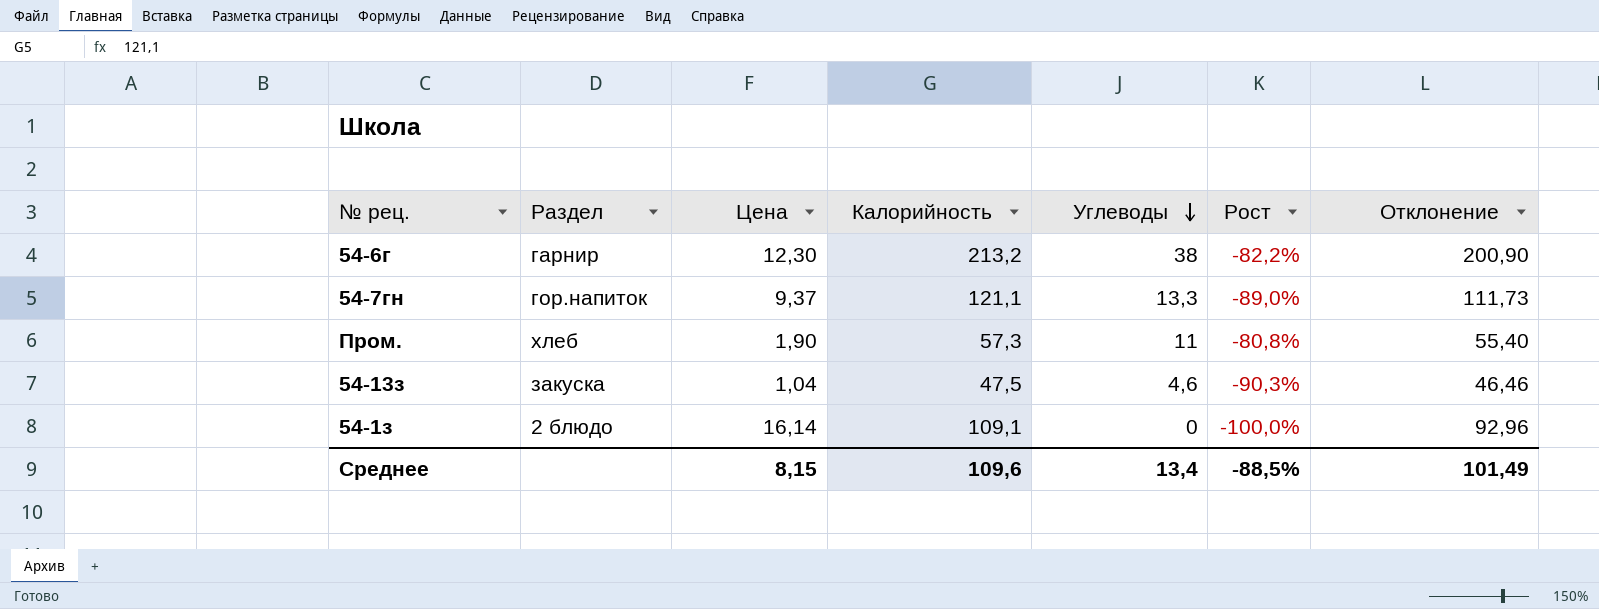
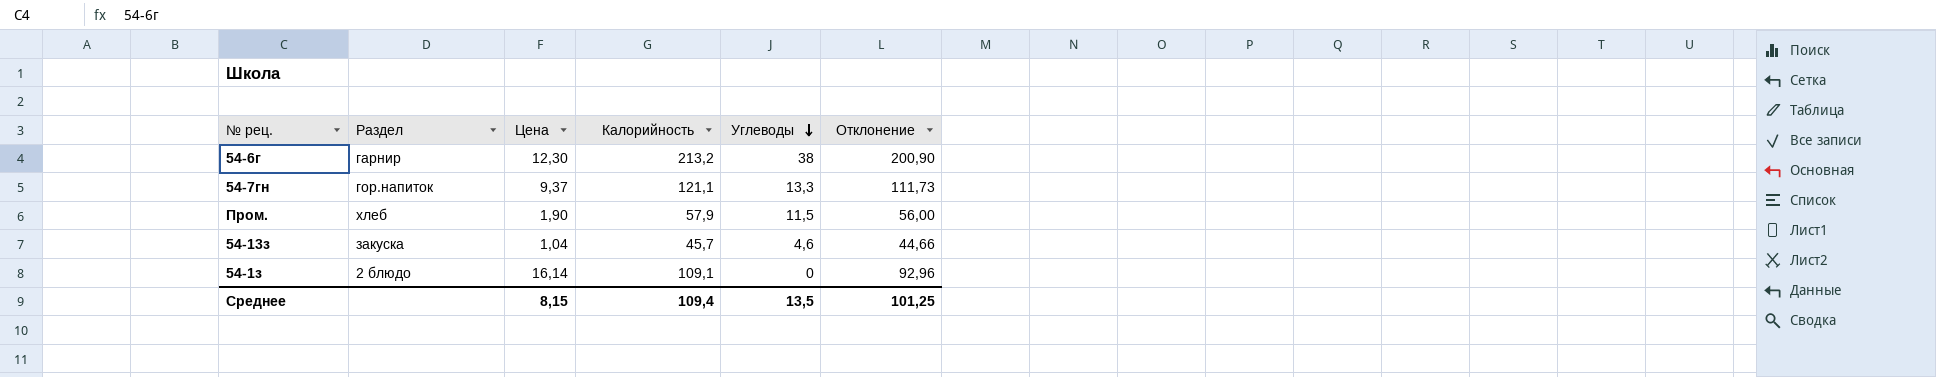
column Рост | formula: ([Углеводы] - [Калорийность]) / [Калорийность] -> none
Пром. | Калорийность: 57,3 -> 57,9
Пром. | Углеводы: 11 -> 11,5
Пром. | Отклонение: 55,40 -> 56,00
54-13з | Калорийность: 47,5 -> 45,7
54-13з | Отклонение: 46,46 -> 44,66
Среднее | Калорийность: 109,6 -> 109,4
Среднее | Углеводы: 13,4 -> 13,5
Среднее | Отклонение: 101,49 -> 101,25

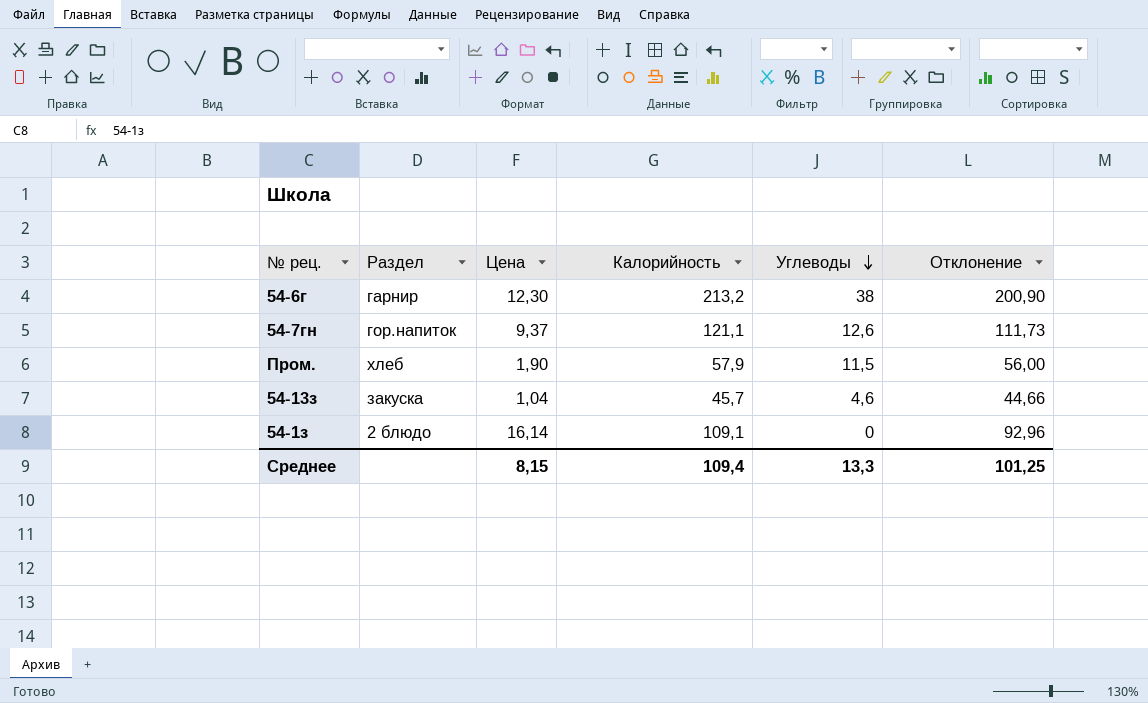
54-7гн | Углеводы: 13,3 -> 12,6
Среднее | Углеводы: 13,5 -> 13,3

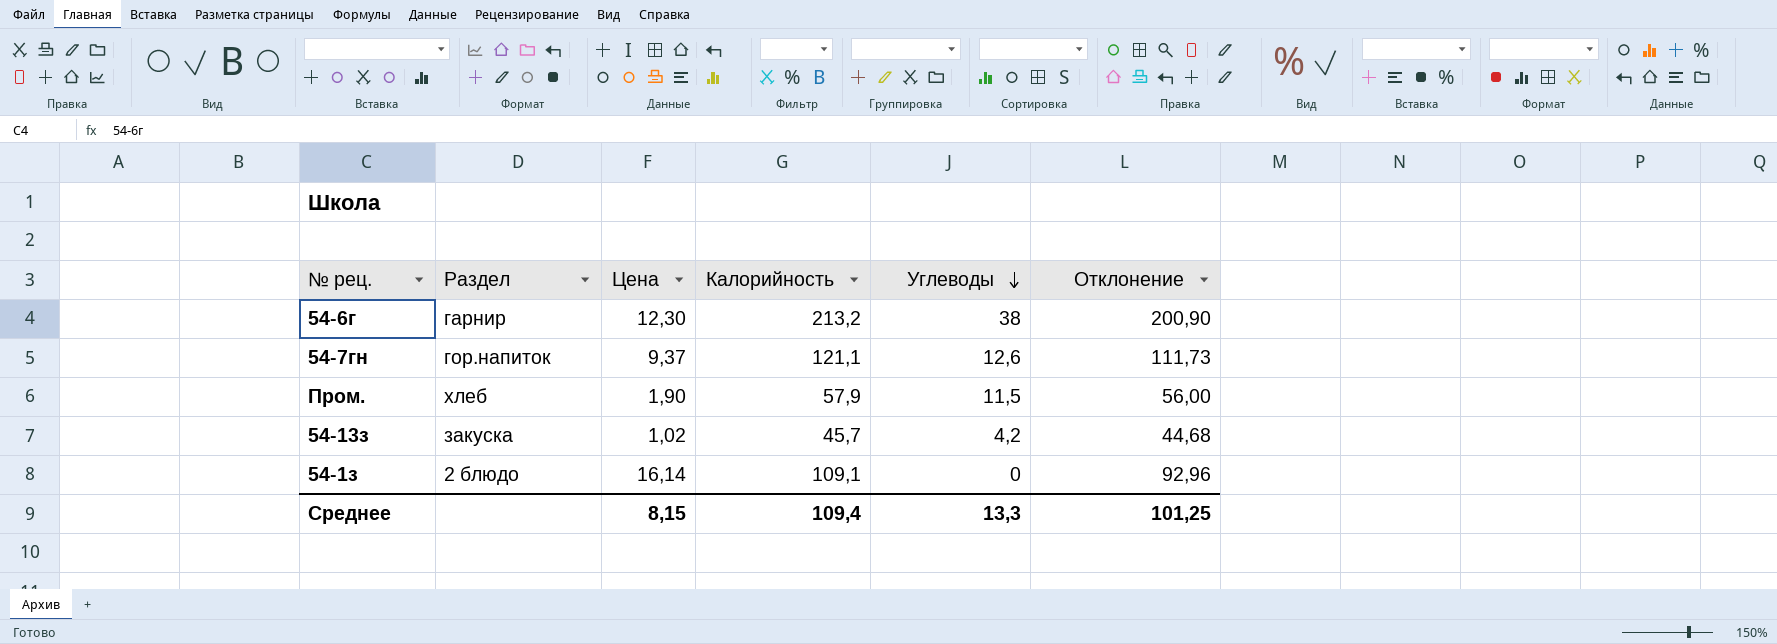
54-13з | Цена: 1,04 -> 1,02
54-13з | Углеводы: 4,6 -> 4,2
54-13з | Отклонение: 44,66 -> 44,68

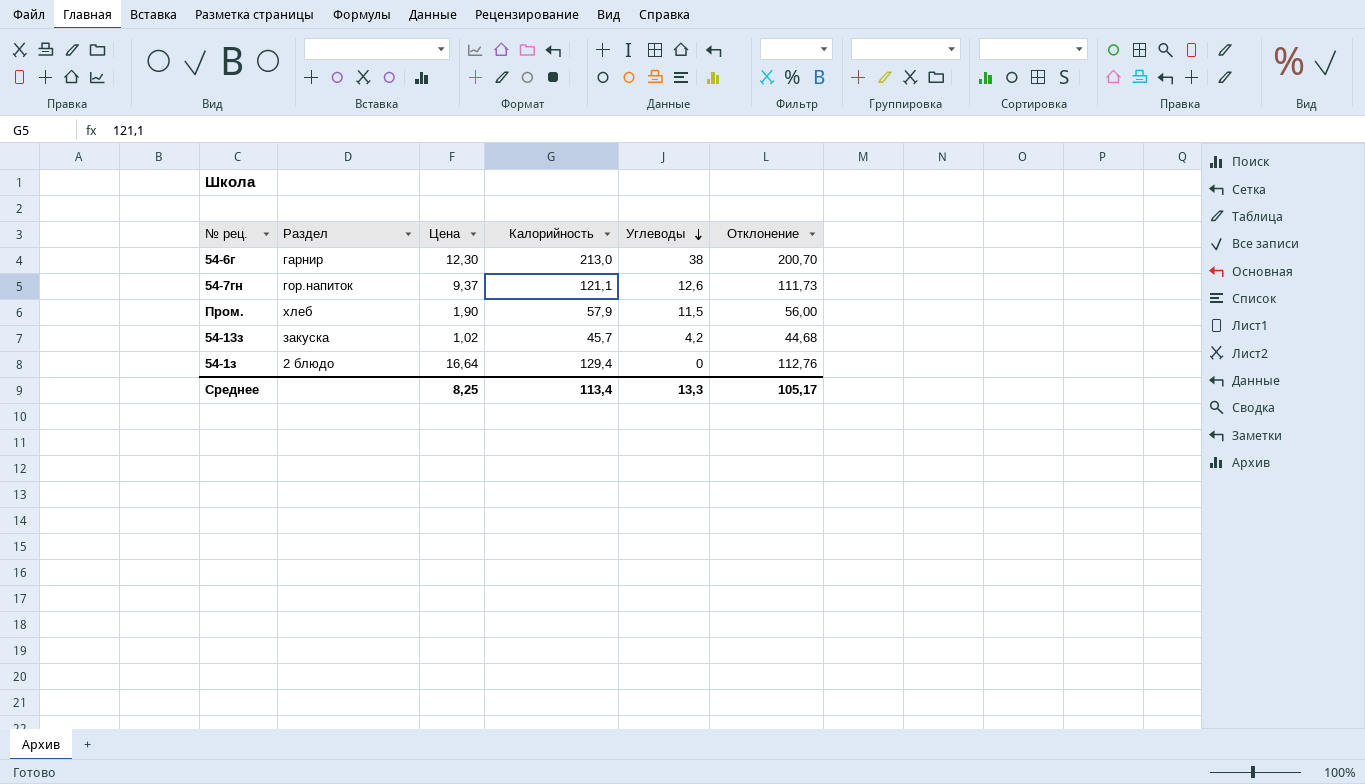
54-6г | Калорийность: 213,2 -> 213,0
54-6г | Отклонение: 200,90 -> 200,70
54-1з | Цена: 16,14 -> 16,64
54-1з | Калорийность: 109,1 -> 129,4
54-1з | Отклонение: 92,96 -> 112,76
Среднее | Цена: 8,15 -> 8,25
Среднее | Калорийность: 109,4 -> 113,4
Среднее | Отклонение: 101,25 -> 105,17

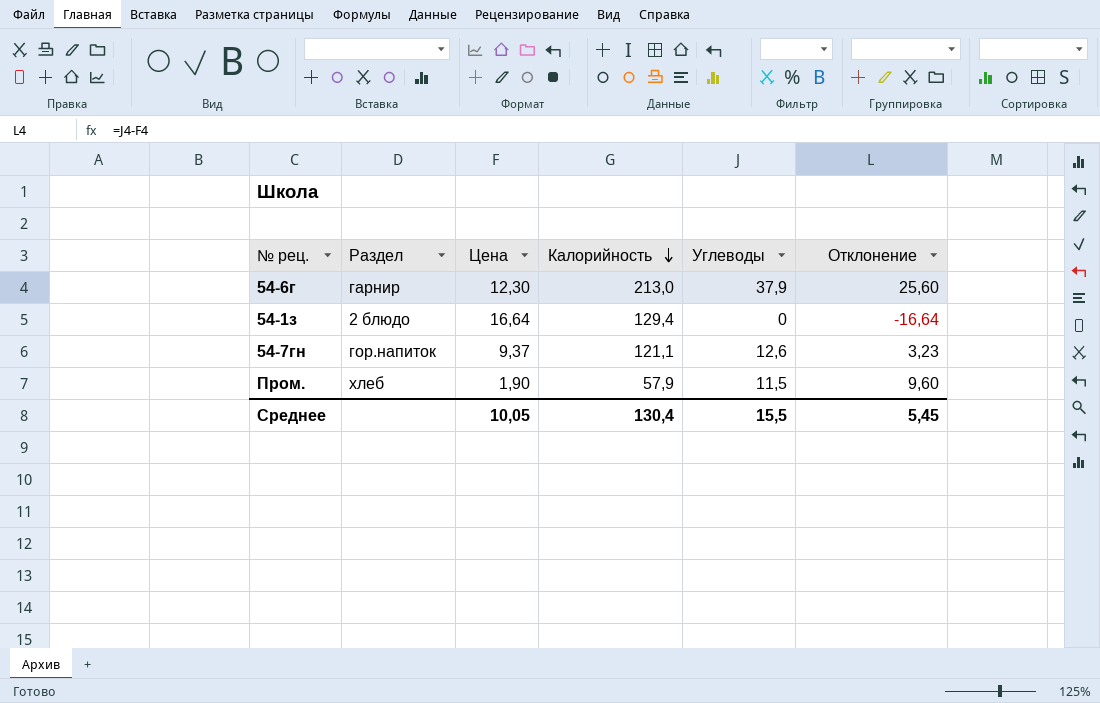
row order: Углеводы descending -> Калорийность descending
column Отклонение | formula: [Калорийность] - [Цена] -> [Углеводы] - [Цена]
row 54-13з: закуска | 1,02 | 45,7 | 4,2 | 44,68 -> none
54-6г | Углеводы: 38 -> 37,9
Среднее | Цена: 8,25 -> 10,05
Среднее | Калорийность: 113,4 -> 130,4
Среднее | Углеводы: 13,3 -> 15,5
Среднее | Отклонение: 105,17 -> 5,45

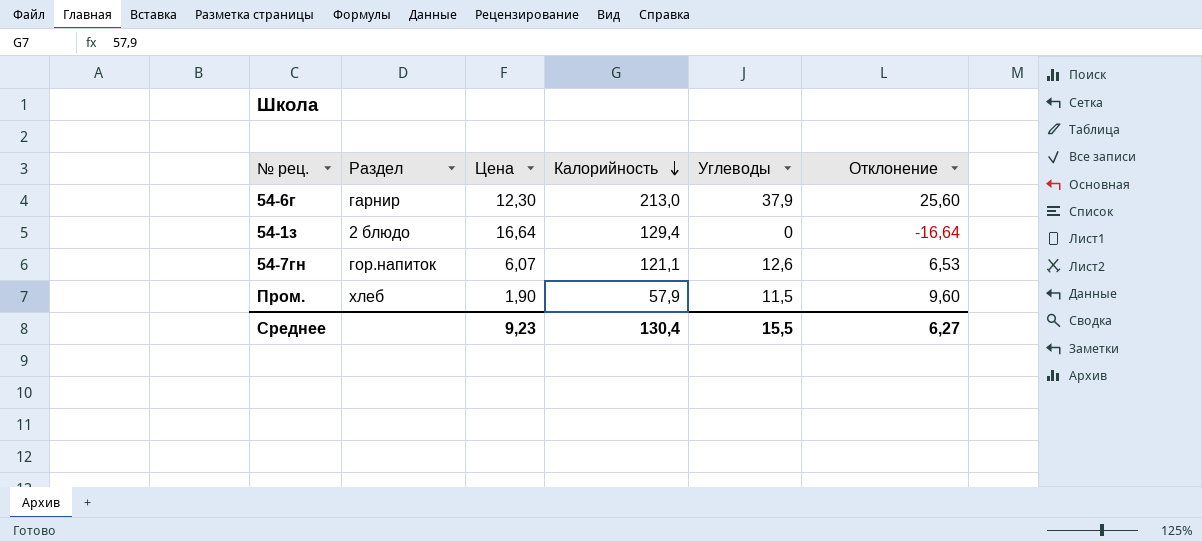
54-7гн | Цена: 9,37 -> 6,07
54-7гн | Отклонение: 3,23 -> 6,53
Среднее | Цена: 10,05 -> 9,23
Среднее | Отклонение: 5,45 -> 6,27

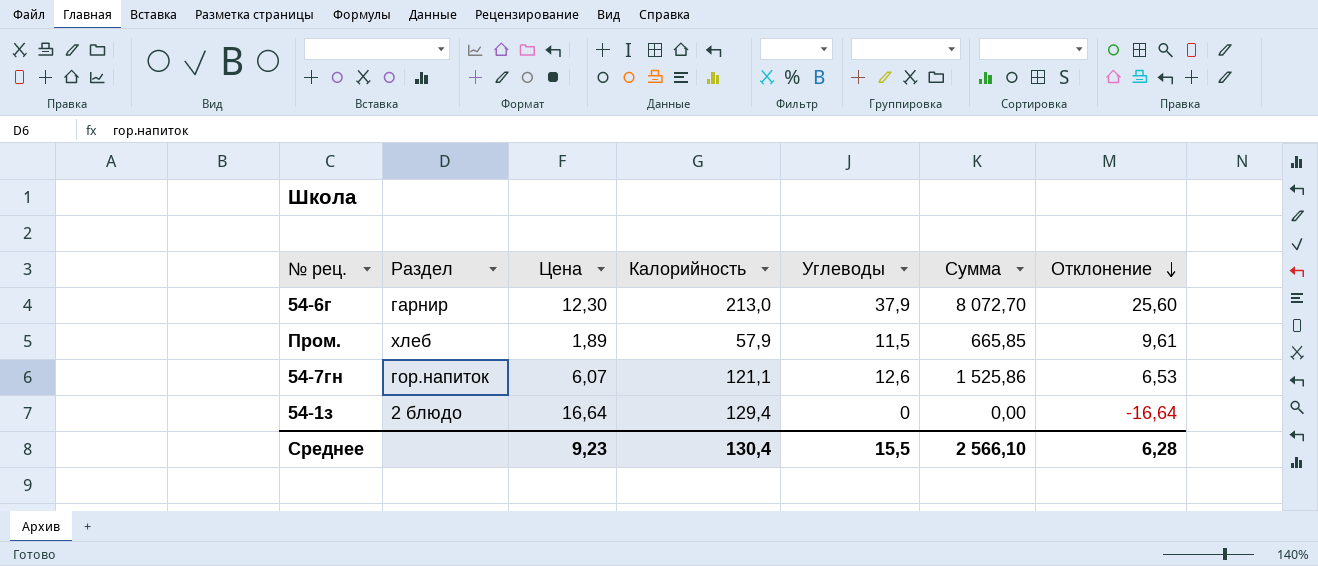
row order: Калорийность descending -> Отклонение descending
column Сумма | formula: none -> [Калорийность] * [Углеводы]
Пром. | Цена: 1,90 -> 1,89
Пром. | Отклонение: 9,60 -> 9,61
Среднее | Отклонение: 6,27 -> 6,28

